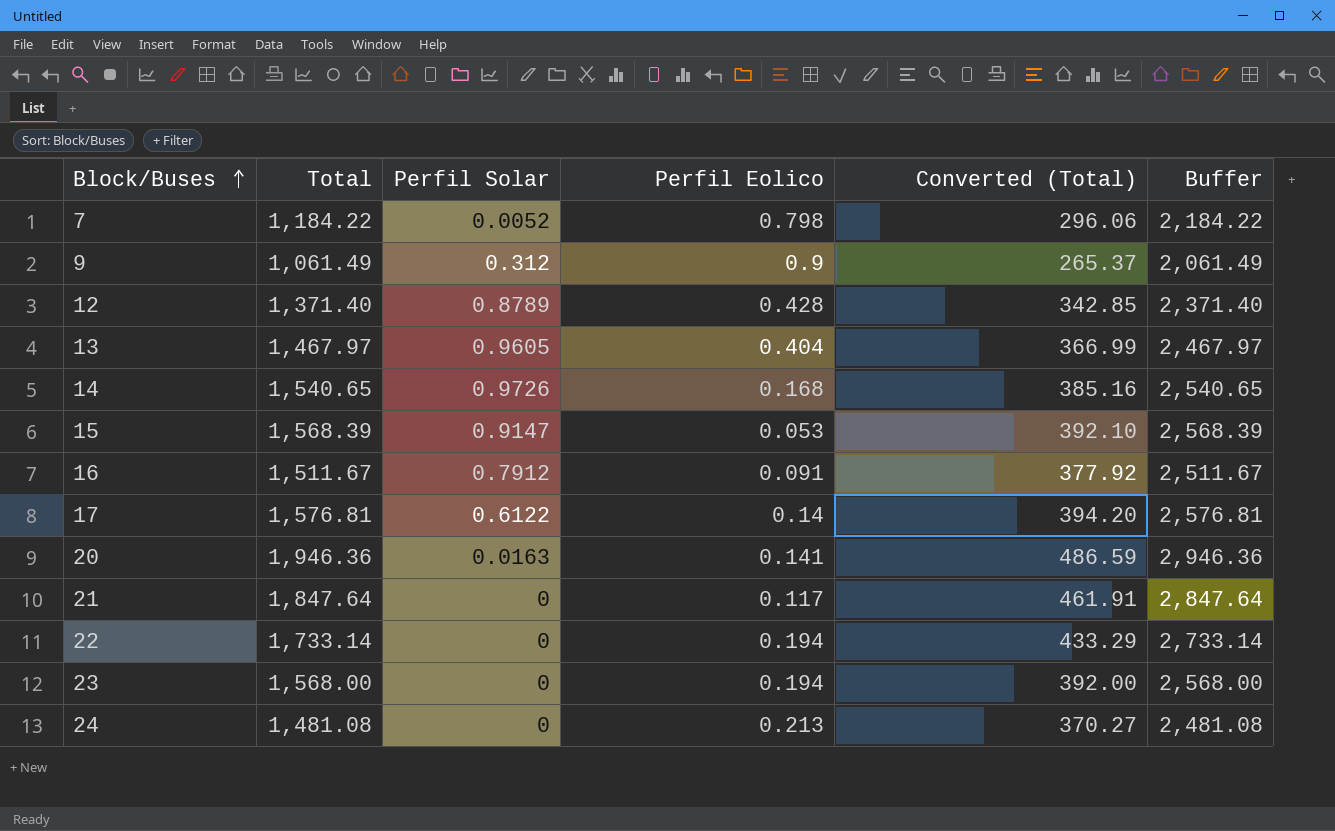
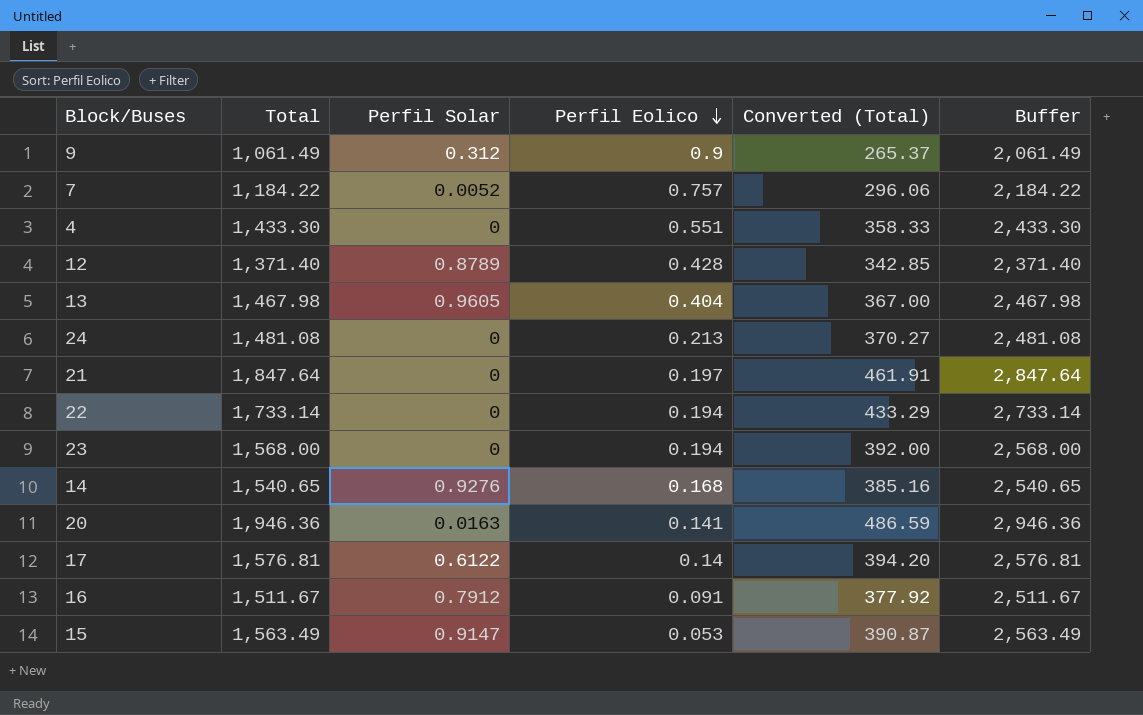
row order: Block/Buses ascending -> Perfil Eolico descending
7 | Perfil Eolico: 0.798 -> 0.757
row 4: none -> 1,433.30 | 0 | 0.551 | 358.33 | 2,433.30
13 | Total: 1,467.97 -> 1,467.98
13 | Converted (Total): 366.99 -> 367.00
13 | Buffer: 2,467.97 -> 2,467.98
21 | Perfil Eolico: 0.117 -> 0.197
14 | Perfil Solar: 0.9726 -> 0.9276
15 | Total: 1,568.39 -> 1,563.49
15 | Converted (Total): 392.10 -> 390.87
15 | Buffer: 2,568.39 -> 2,563.49

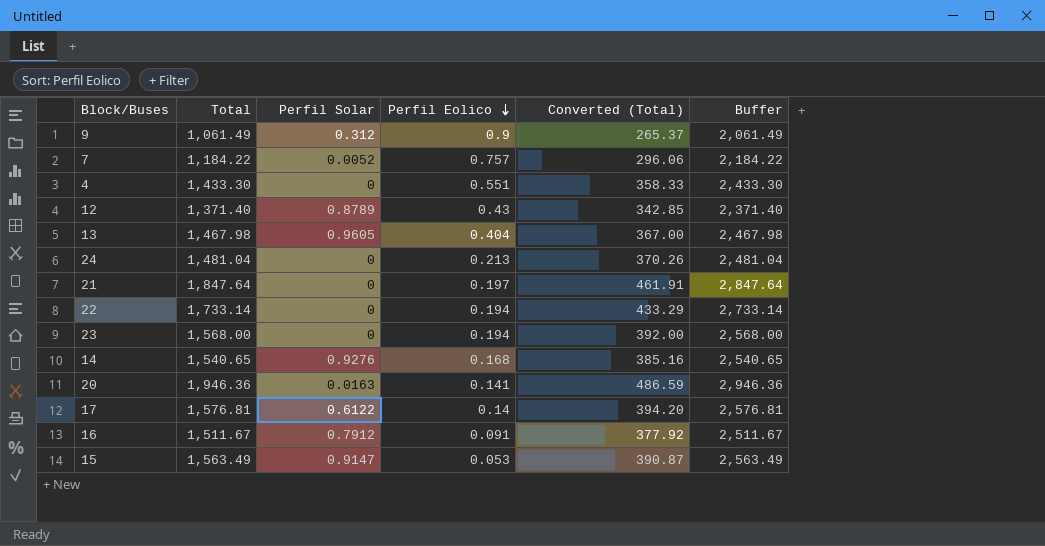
12 | Perfil Eolico: 0.428 -> 0.43
24 | Total: 1,481.08 -> 1,481.04
24 | Converted (Total): 370.27 -> 370.26
24 | Buffer: 2,481.08 -> 2,481.04

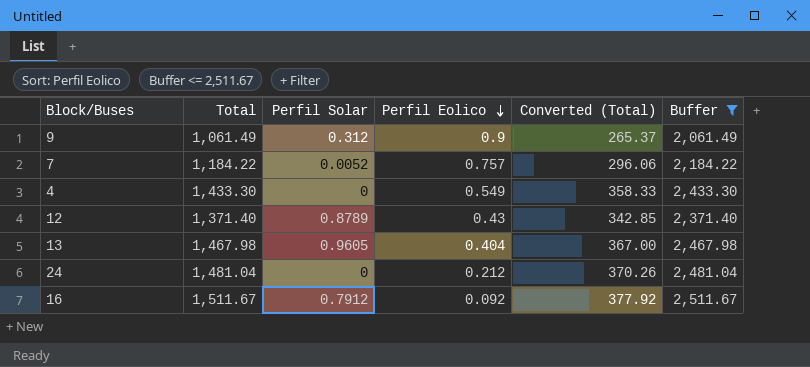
filter: none -> Buffer <= 2,511.67
4 | Perfil Eolico: 0.551 -> 0.549
24 | Perfil Eolico: 0.213 -> 0.212
16 | Perfil Eolico: 0.091 -> 0.092

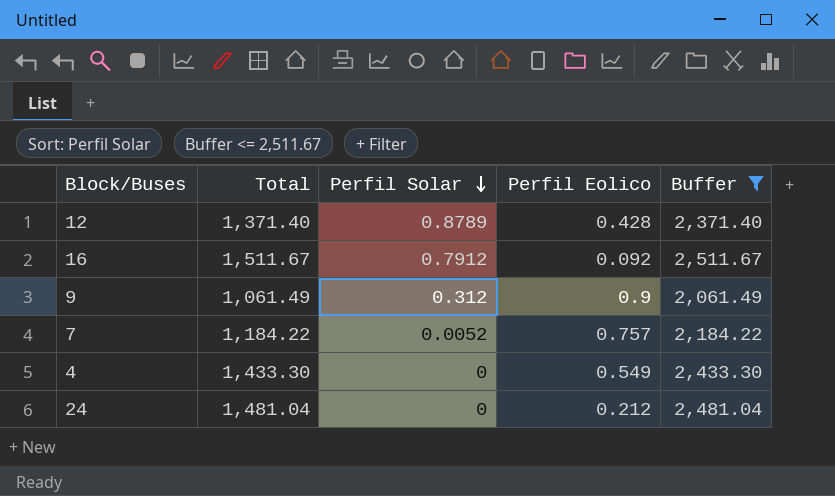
row order: Perfil Eolico descending -> Perfil Solar descending
column Converted (Total) | formula: [Total] * 0.25 -> none
row 13: 1,467.98 | 0.9605 | 0.404 | 367.00 | 2,467.98 -> none
12 | Perfil Eolico: 0.43 -> 0.428

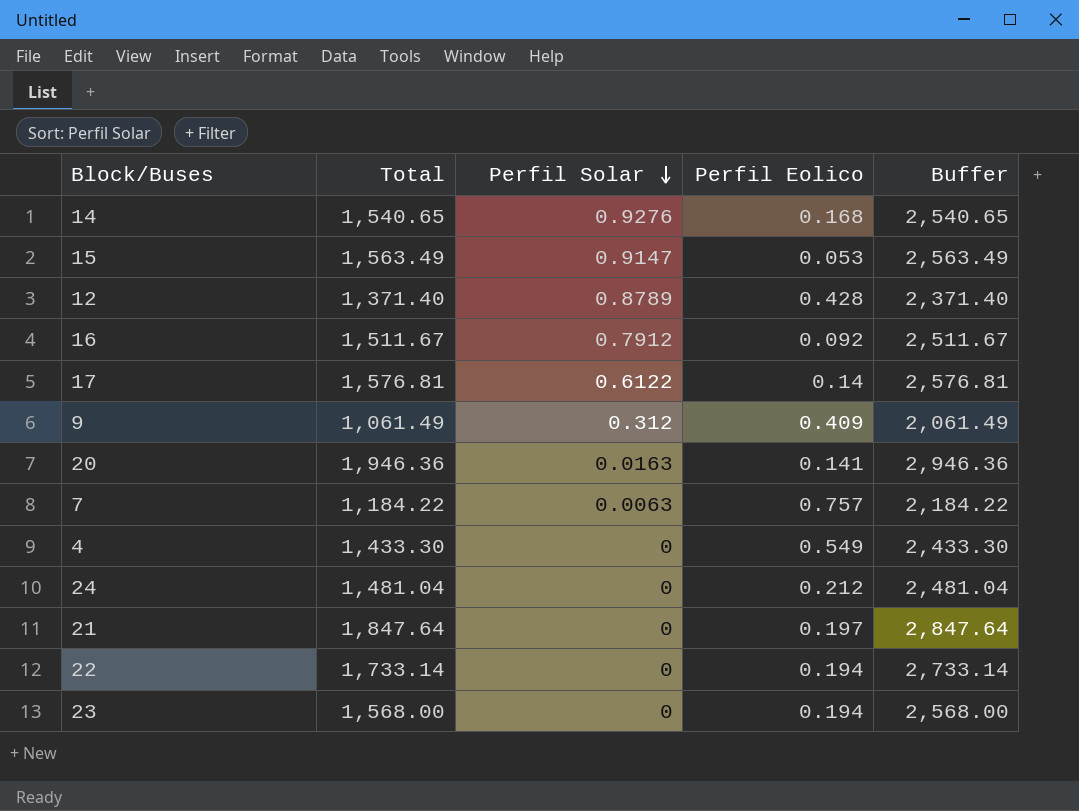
filter: Buffer <= 2,511.67 -> none
9 | Perfil Eolico: 0.9 -> 0.409
7 | Perfil Solar: 0.0052 -> 0.0063

